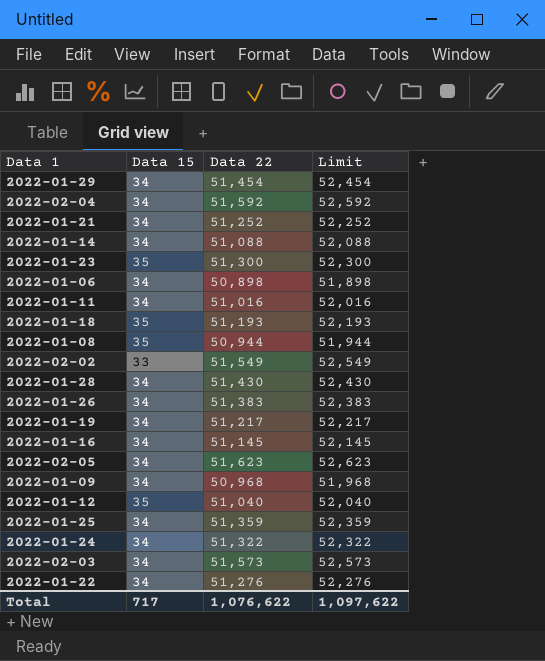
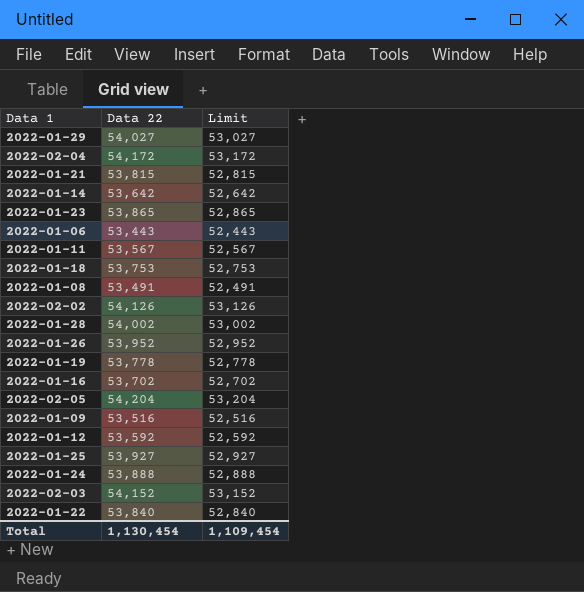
column Data 15 | position: 2 -> none
column Limit | formula: [Data 22] + 1000 -> [Data 22] - 1000
2022-01-29 | Data 22: 51,454 -> 54,027
2022-02-04 | Data 22: 51,592 -> 54,172
2022-01-21 | Data 22: 51,252 -> 53,815
2022-01-14 | Data 22: 51,088 -> 53,642
2022-01-23 | Data 22: 51,300 -> 53,865
2022-01-06 | Data 22: 50,898 -> 53,443
2022-01-11 | Data 22: 51,016 -> 53,567
2022-01-18 | Data 22: 51,193 -> 53,753
2022-01-08 | Data 22: 50,944 -> 53,491
2022-02-02 | Data 22: 51,549 -> 54,126
2022-01-28 | Data 22: 51,430 -> 54,002
2022-01-26 | Data 22: 51,383 -> 53,952
2022-01-19 | Data 22: 51,217 -> 53,778
2022-01-16 | Data 22: 51,145 -> 53,702
2022-02-05 | Data 22: 51,623 -> 54,204
2022-01-09 | Data 22: 50,968 -> 53,516
2022-01-12 | Data 22: 51,040 -> 53,592
2022-01-25 | Data 22: 51,359 -> 53,927
2022-01-24 | Data 22: 51,322 -> 53,888
2022-02-03 | Data 22: 51,573 -> 54,152
2022-01-22 | Data 22: 51,276 -> 53,840
Total | Data 22: 1,076,622 -> 1,130,454
Total | Limit: 1,097,622 -> 1,109,454

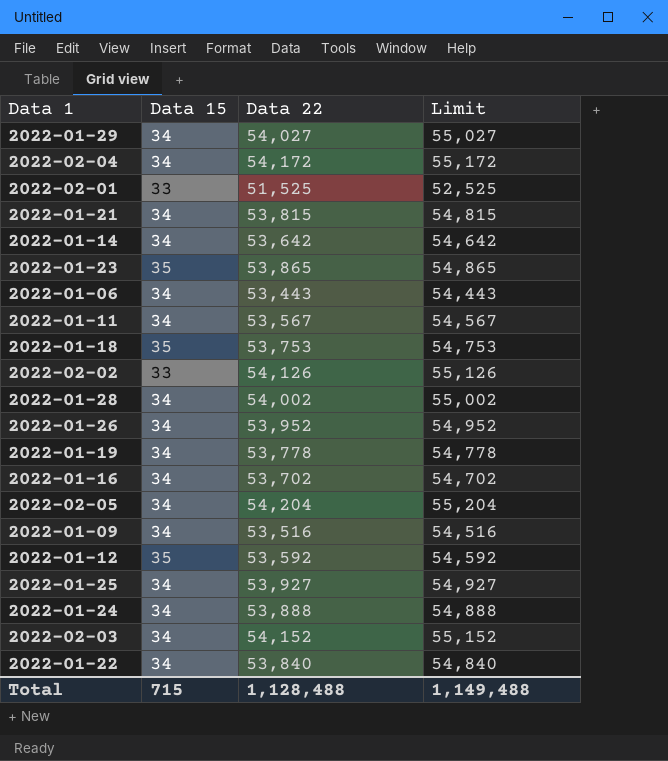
column Data 15 | position: none -> 2
column Limit | formula: [Data 22] - 1000 -> [Data 22] + 1000
row 2022-01-08: 53,491 | 52,491 -> none
row 2022-02-01: none -> 33 | 51,525 | 52,525
Total | Data 22: 1,130,454 -> 1,128,488
Total | Limit: 1,109,454 -> 1,149,488

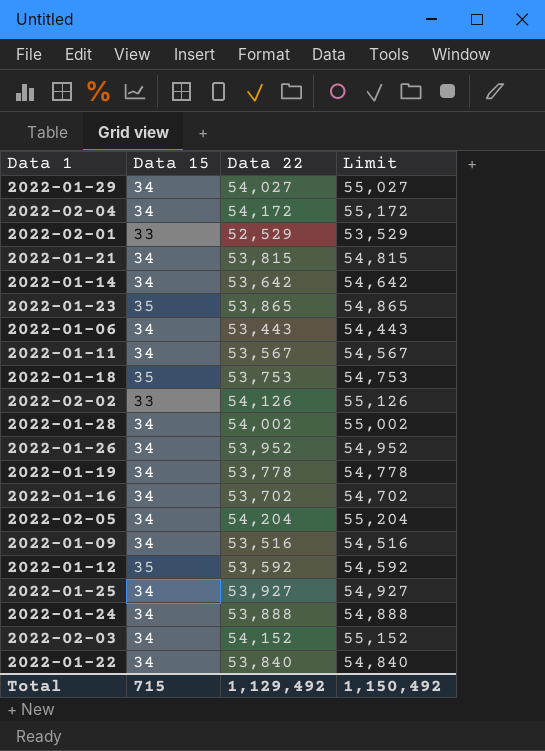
2022-02-01 | Data 22: 51,525 -> 52,529
2022-02-01 | Limit: 52,525 -> 53,529
Total | Data 22: 1,128,488 -> 1,129,492
Total | Limit: 1,149,488 -> 1,150,492

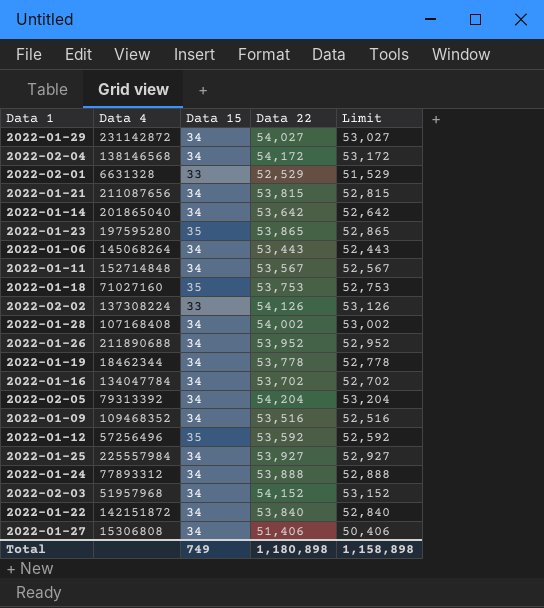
column Data 4 | position: none -> 2
column Limit | formula: [Data 22] + 1000 -> [Data 22] - 1000
row 2022-01-27: none -> 15306808 | 34 | 51,406 | 50,406
Total | Data 15: 715 -> 749
Total | Data 22: 1,129,492 -> 1,180,898
Total | Limit: 1,150,492 -> 1,158,898

